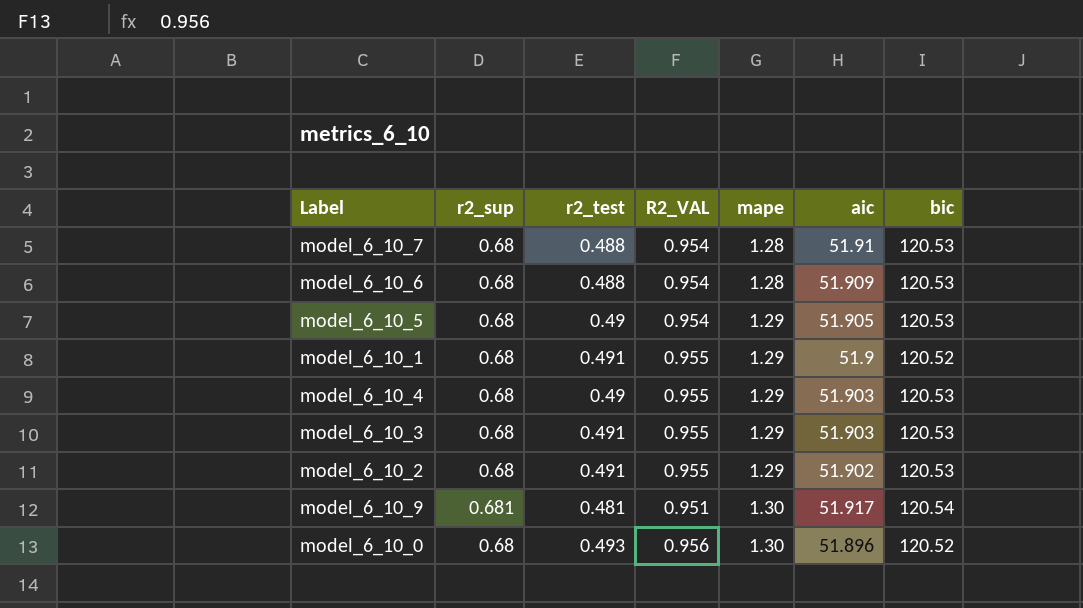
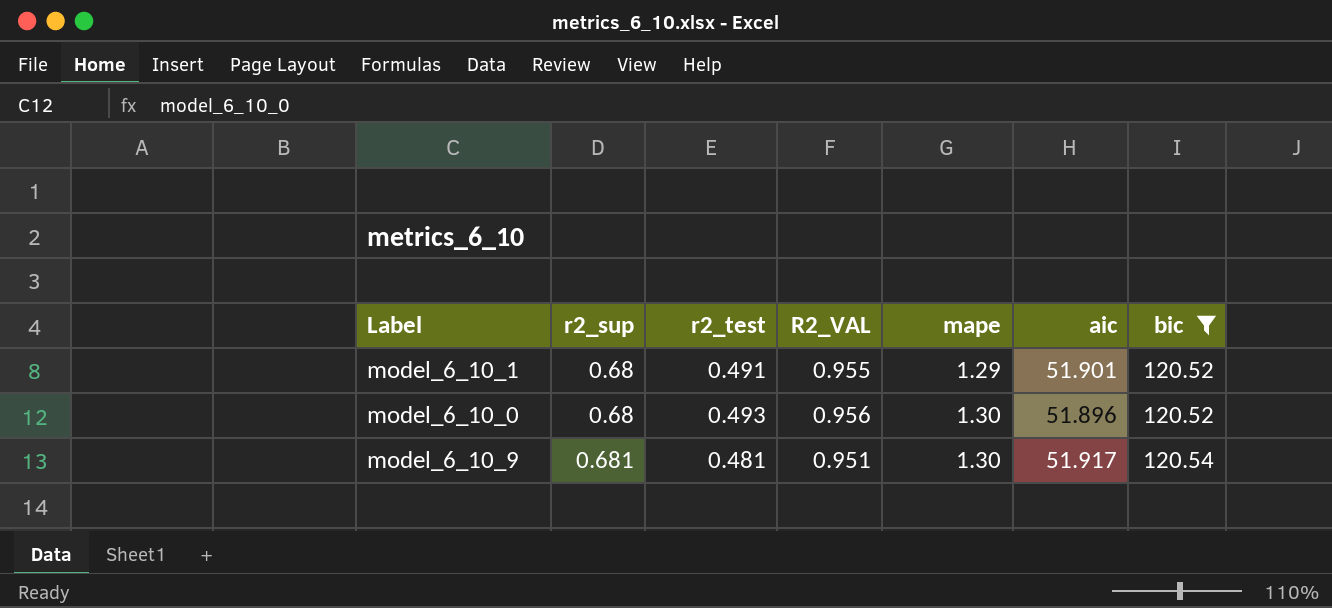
filter: none -> bic != 120.53
row order: mape ascending -> r2_sup ascending
model_6_10_1 | aic: 51.9 -> 51.901

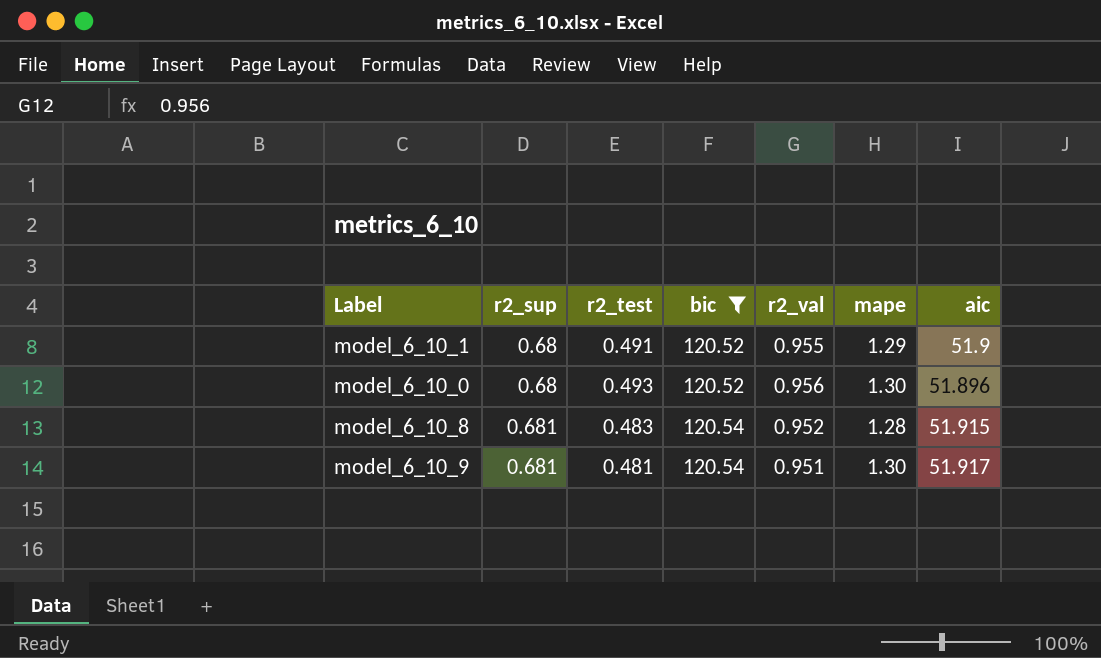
column bic | position: 7 -> 4
column name: R2_VAL -> r2_val
model_6_10_1 | aic: 51.901 -> 51.9
row model_6_10_8: none -> 0.681 | 0.483 | 120.54 | 0.952 | 1.28 | 51.915

